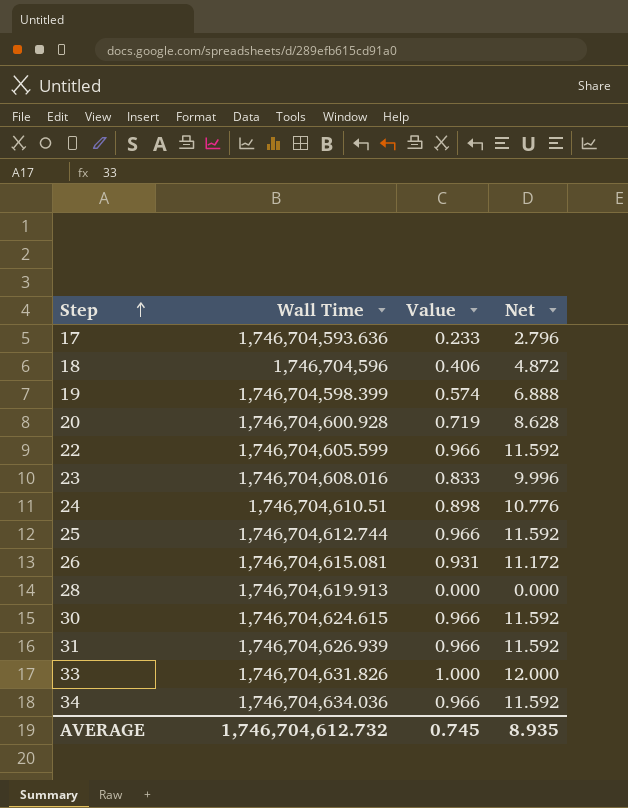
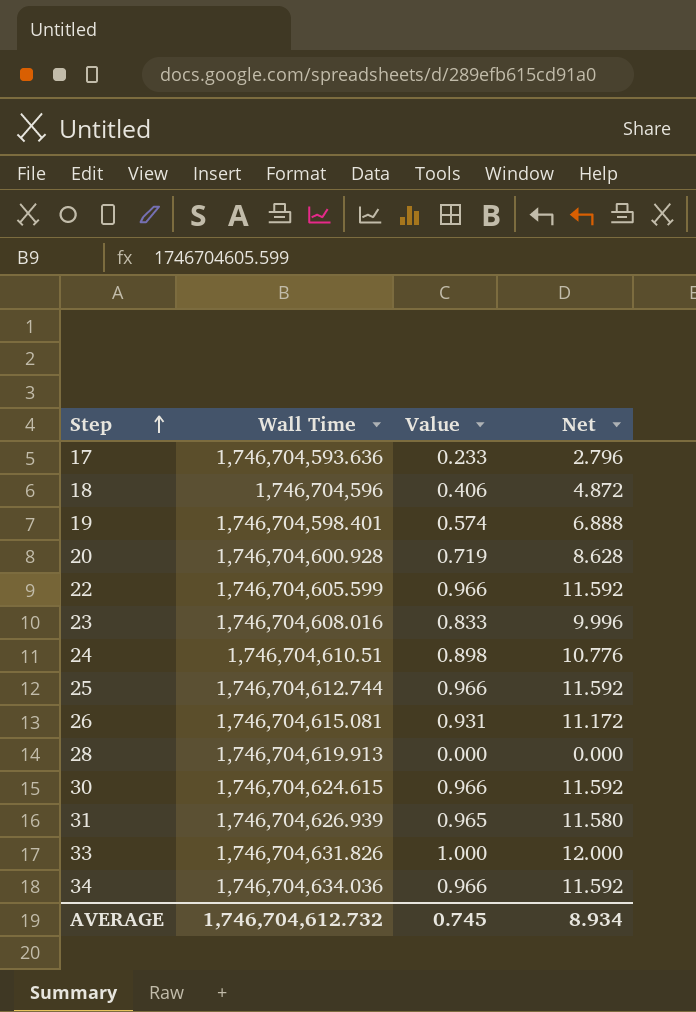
19 | Wall Time: 1,746,704,598.399 -> 1,746,704,598.401
31 | Value: 0.966 -> 0.965
31 | Net: 11.592 -> 11.580
AVERAGE | Net: 8.935 -> 8.934

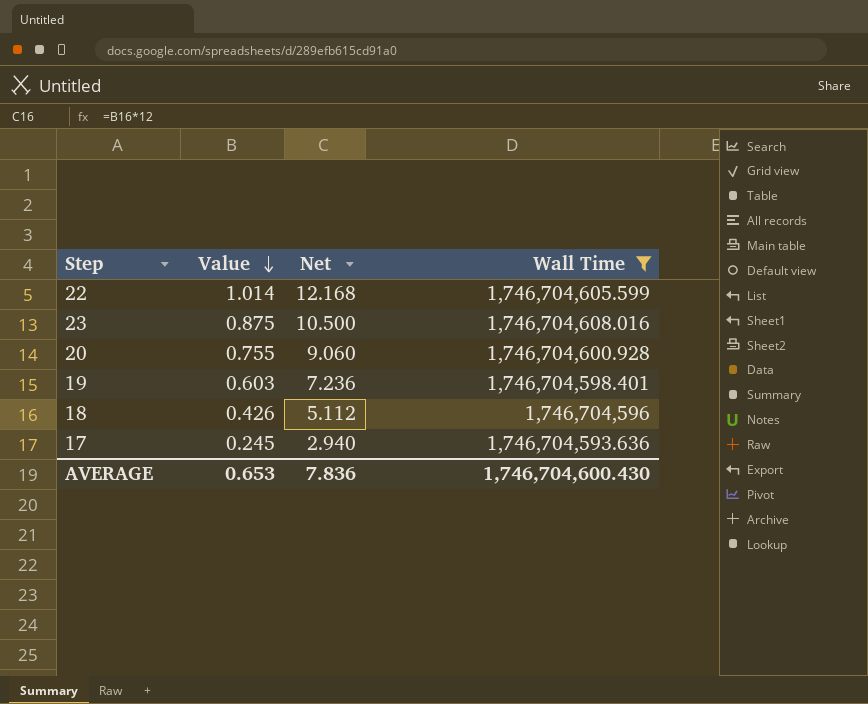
filter: none -> Wall Time <= 1,746,704,608.016
row order: Step ascending -> Value descending
column Wall Time | position: 2 -> 4
22 | Value: 0.966 -> 1.014
22 | Net: 11.592 -> 12.168
23 | Value: 0.833 -> 0.875
23 | Net: 9.996 -> 10.500
20 | Value: 0.719 -> 0.755
20 | Net: 8.628 -> 9.060
19 | Value: 0.574 -> 0.603
19 | Net: 6.888 -> 7.236
18 | Value: 0.406 -> 0.426
18 | Net: 4.872 -> 5.112
17 | Value: 0.233 -> 0.245
17 | Net: 2.796 -> 2.940
AVERAGE | Value: 0.745 -> 0.653
AVERAGE | Net: 8.934 -> 7.836
AVERAGE | Wall Time: 1,746,704,612.732 -> 1,746,704,600.430

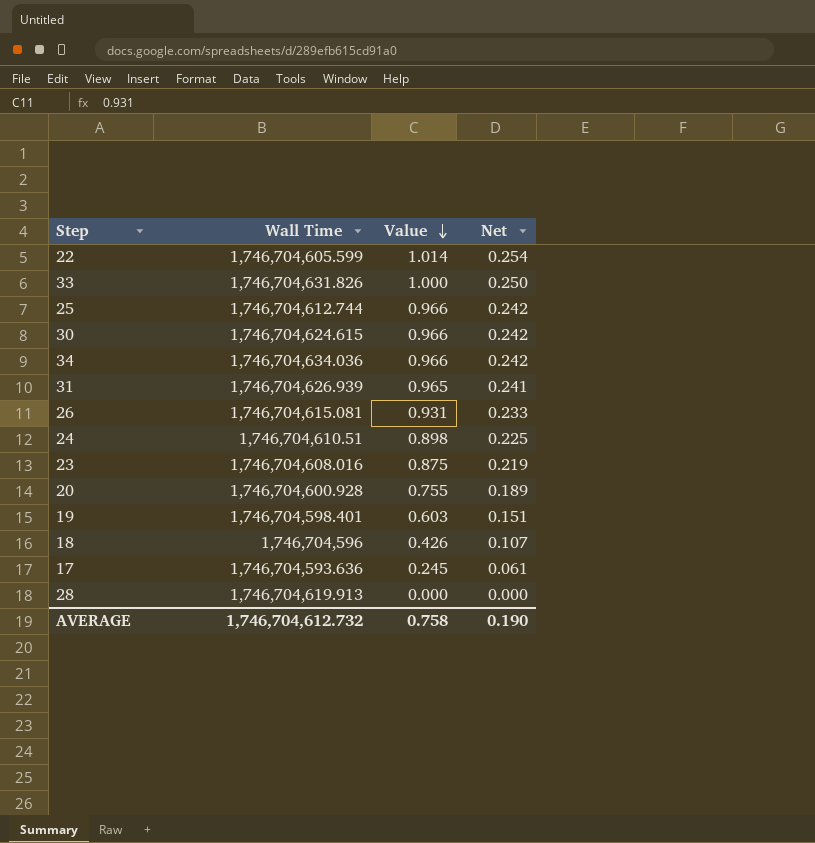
filter: Wall Time <= 1,746,704,608.016 -> none
column Wall Time | position: 4 -> 2
column Net | formula: [Value] * 12 -> [Value] * 0.25
AVERAGE | Wall Time: 1,746,704,600.430 -> 1,746,704,612.732
AVERAGE | Value: 0.653 -> 0.758
AVERAGE | Net: 7.836 -> 0.190

